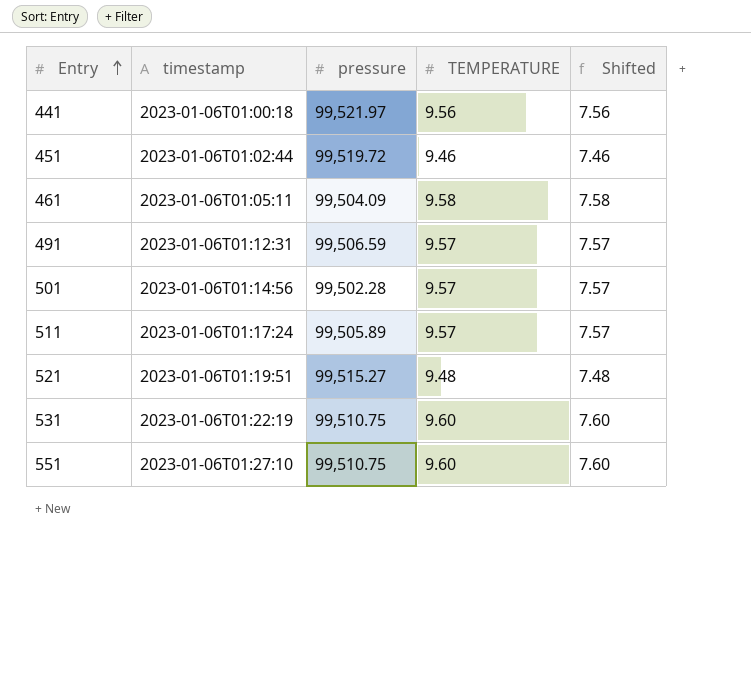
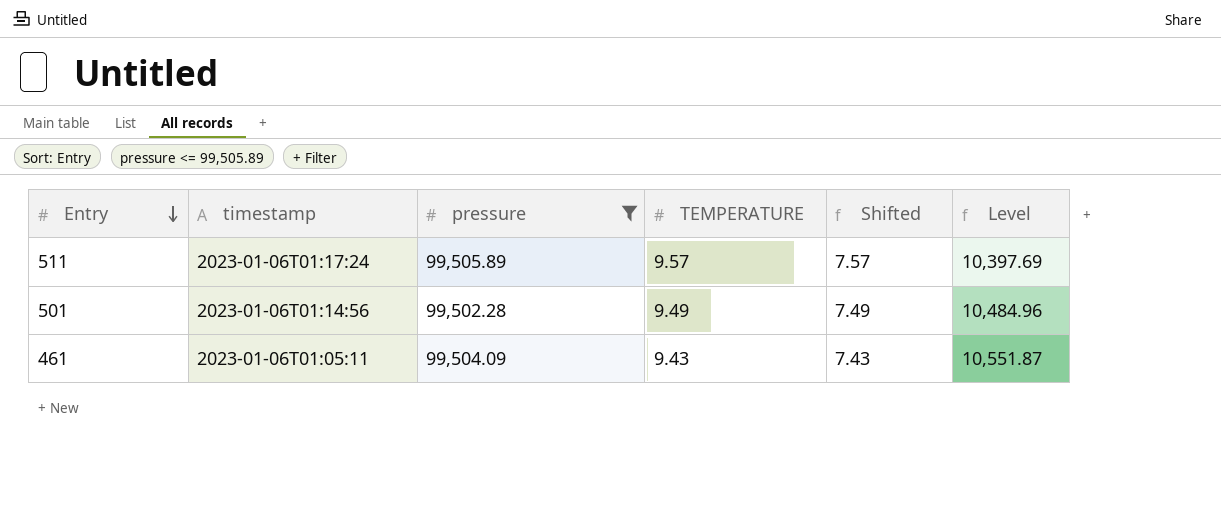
filter: none -> pressure <= 99,505.89
row order: Entry ascending -> Entry descending
column Level | formula: none -> [pressure] / [TEMPERATURE]
501 | TEMPERATURE: 9.57 -> 9.49
501 | Shifted: 7.57 -> 7.49
461 | TEMPERATURE: 9.58 -> 9.43
461 | Shifted: 7.58 -> 7.43

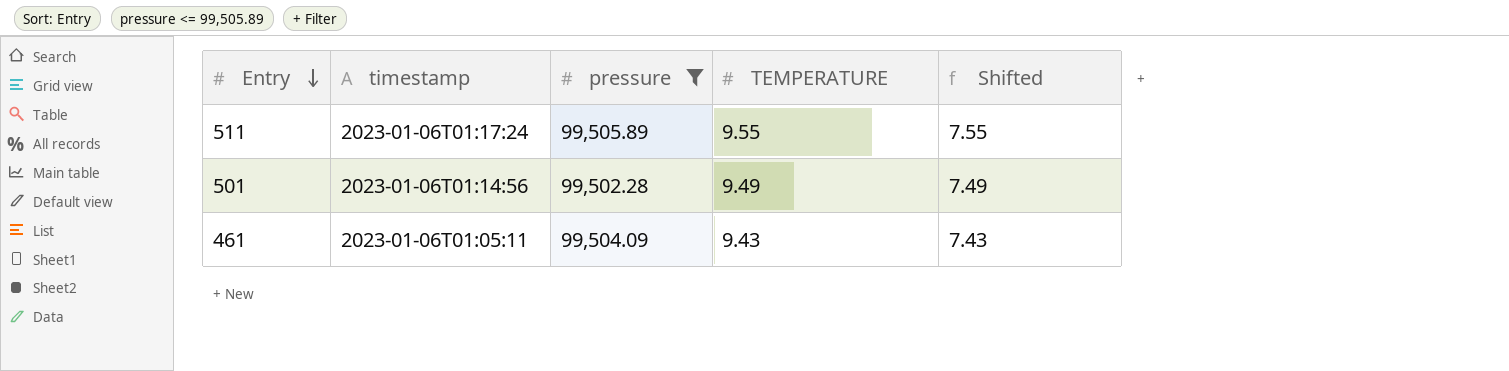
column Level | formula: [pressure] / [TEMPERATURE] -> none
511 | TEMPERATURE: 9.57 -> 9.55
511 | Shifted: 7.57 -> 7.55

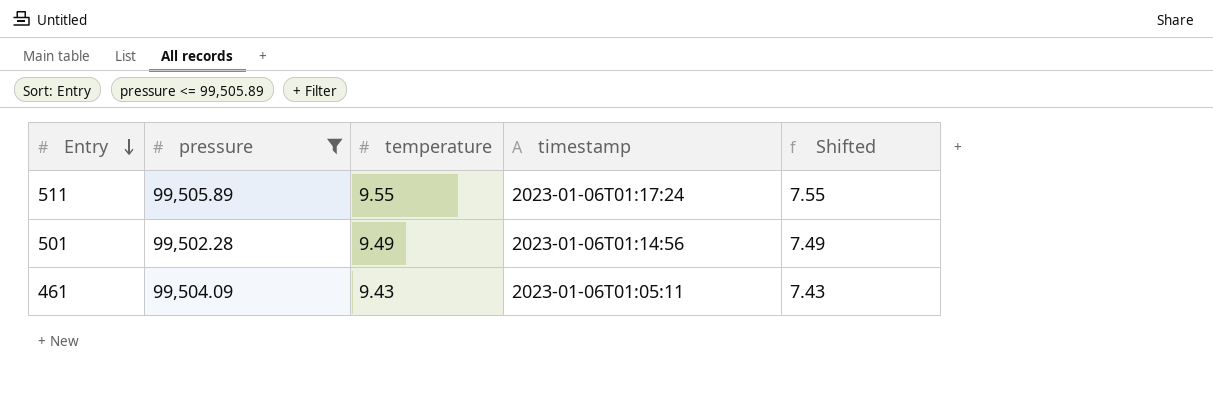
column name: TEMPERATURE -> temperature
column timestamp | position: 2 -> 4

